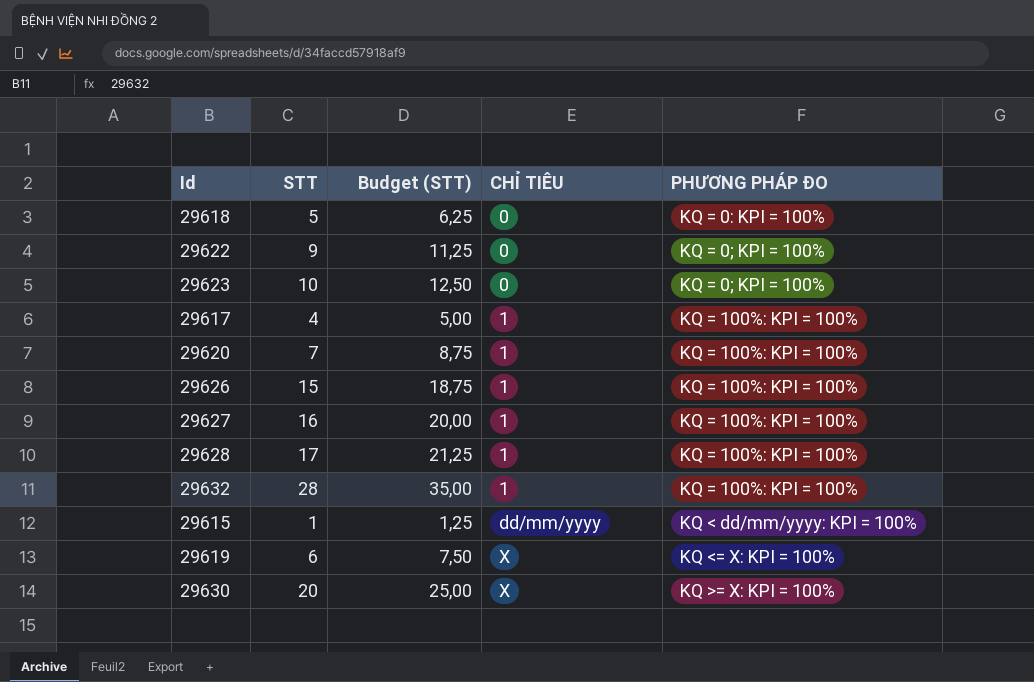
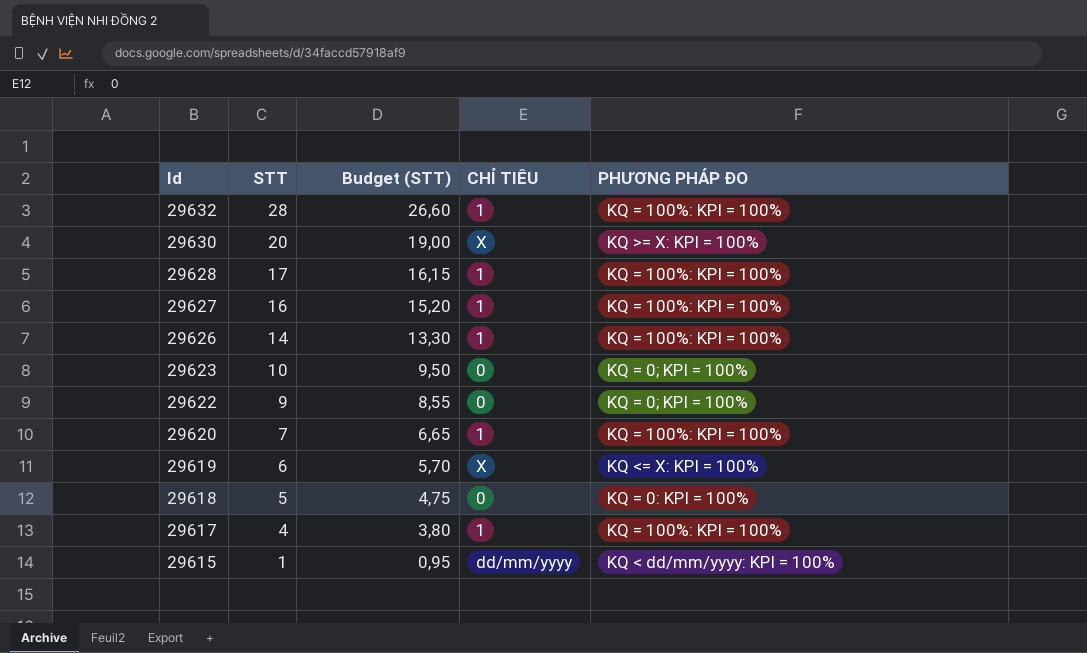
row order: CHỈ TIÊU ascending -> Id descending
column Budget (STT) | formula: [STT] * 1,25 -> [STT] * 0,95
29626 | STT: 15 -> 14

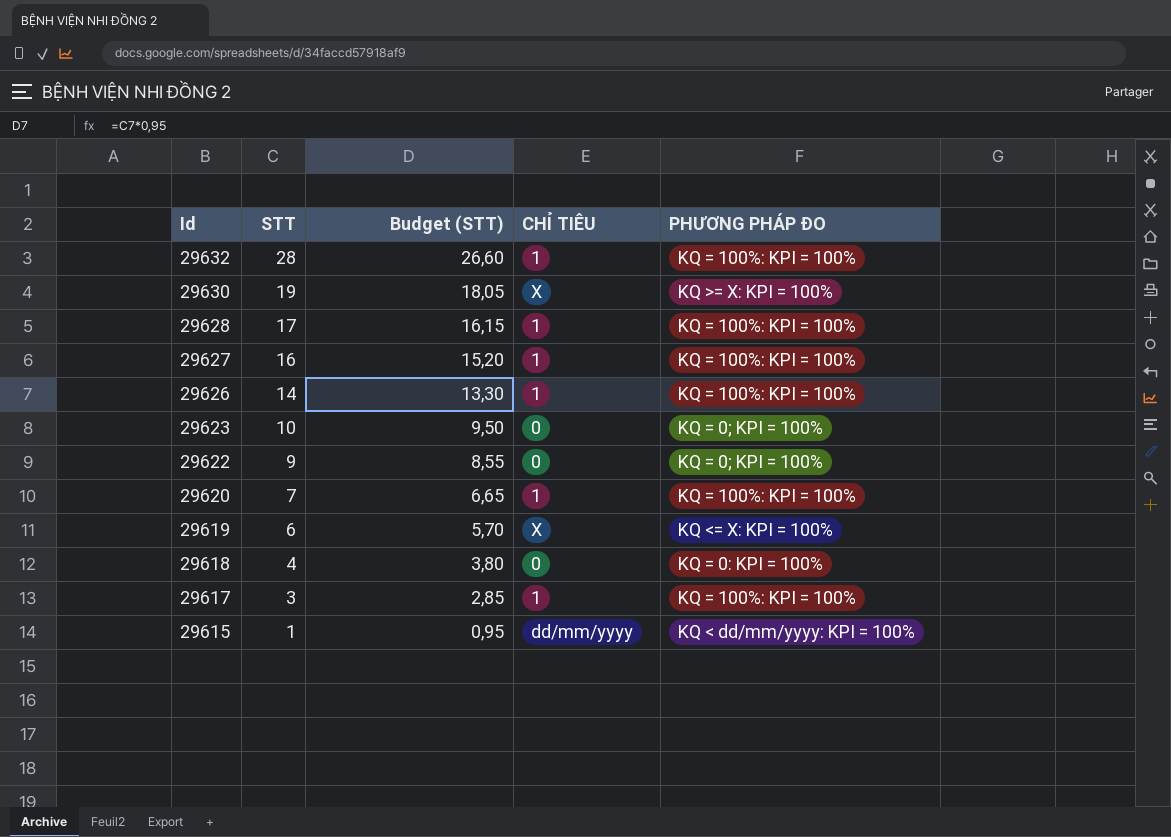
29630 | STT: 20 -> 19
29630 | Budget (STT): 19,00 -> 18,05
29618 | STT: 5 -> 4
29618 | Budget (STT): 4,75 -> 3,80
29617 | STT: 4 -> 3
29617 | Budget (STT): 3,80 -> 2,85

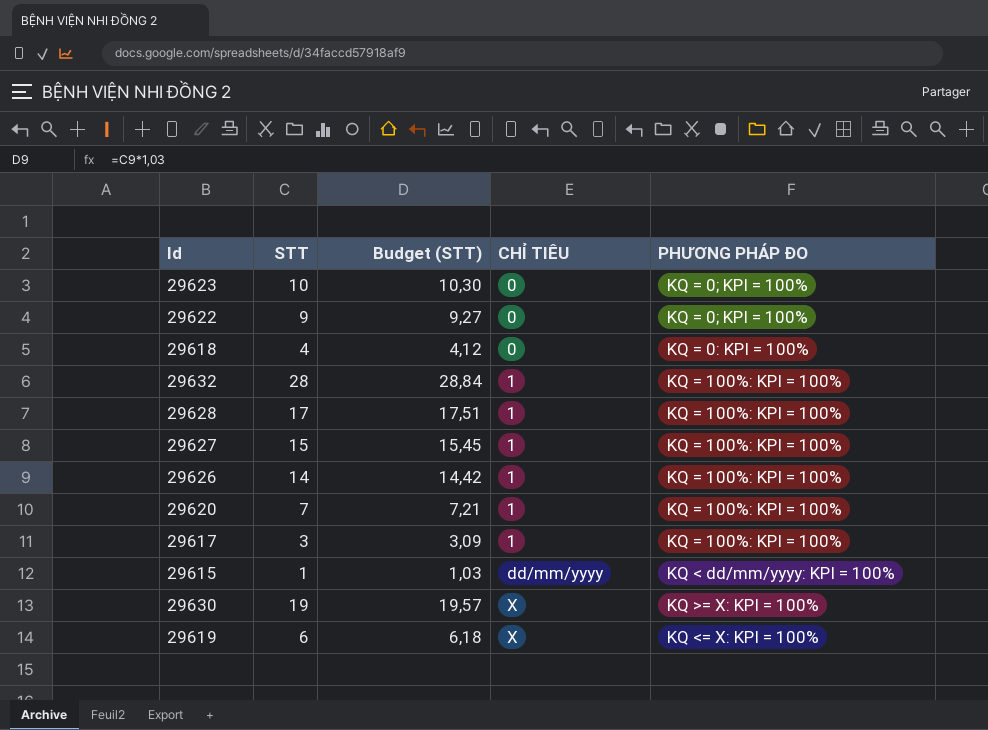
row order: Id descending -> CHỈ TIÊU ascending
column Budget (STT) | formula: [STT] * 0,95 -> [STT] * 1,03
29627 | STT: 16 -> 15

